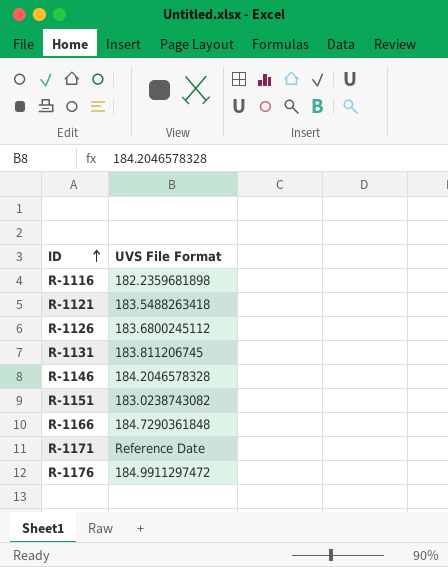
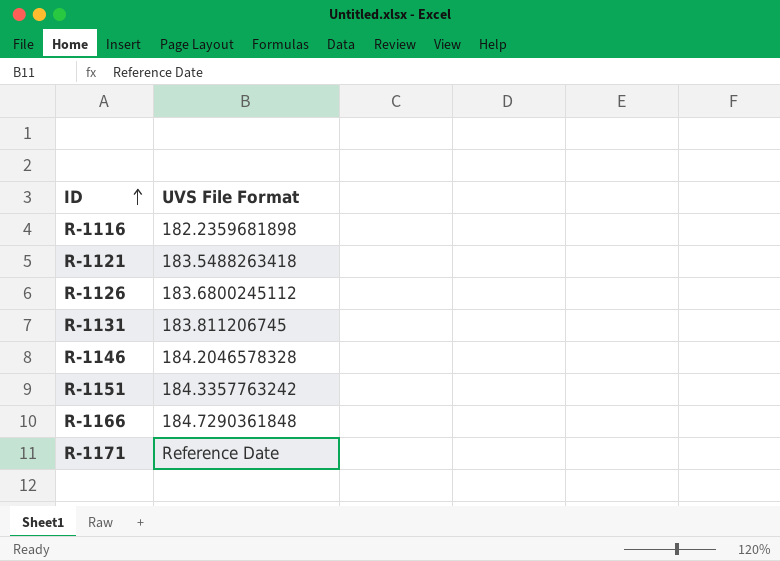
row R-1176: 184.9911297472 -> none
R-1151 | UVS File Format: 183.0238743082 -> 184.3357763242

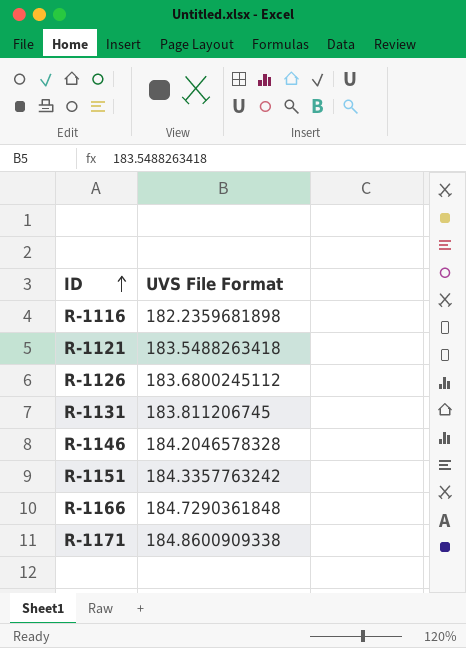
R-1171 | UVS File Format: Reference Date -> 184.8600909338

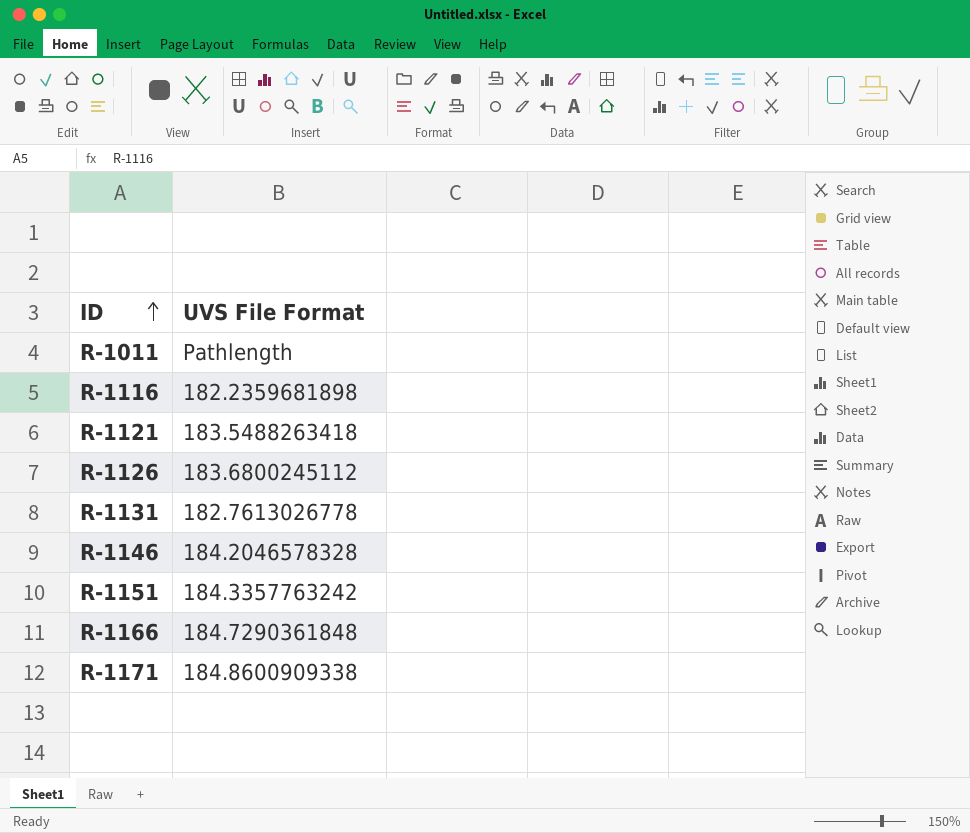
row R-1011: none -> Pathlength
R-1131 | UVS File Format: 183.811206745 -> 182.7613026778

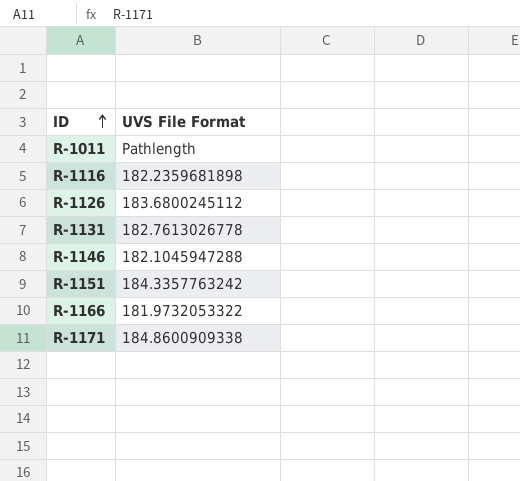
row R-1121: 183.5488263418 -> none
R-1146 | UVS File Format: 184.2046578328 -> 182.1045947288
R-1166 | UVS File Format: 184.7290361848 -> 181.9732053322

